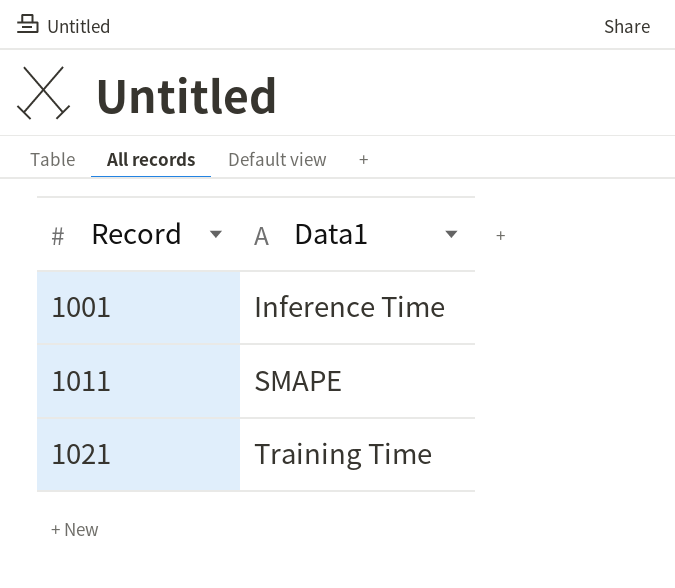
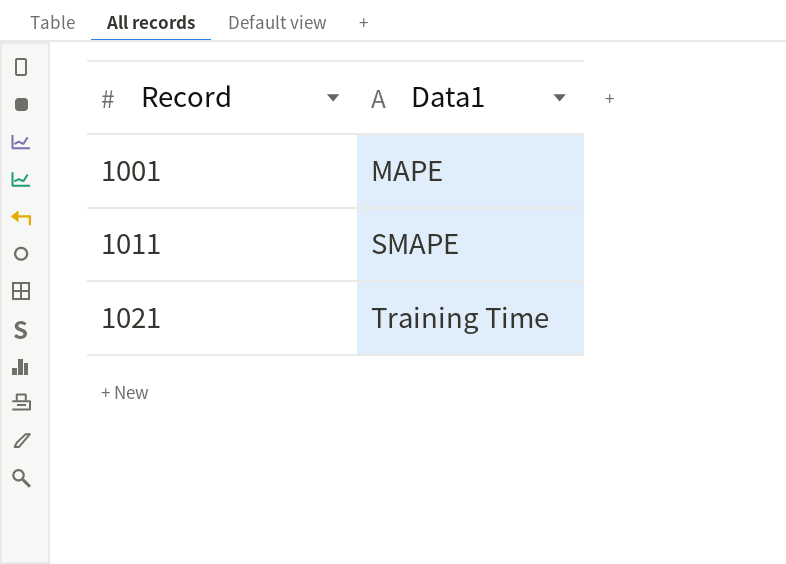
1001 | Data1: Inference Time -> MAPE

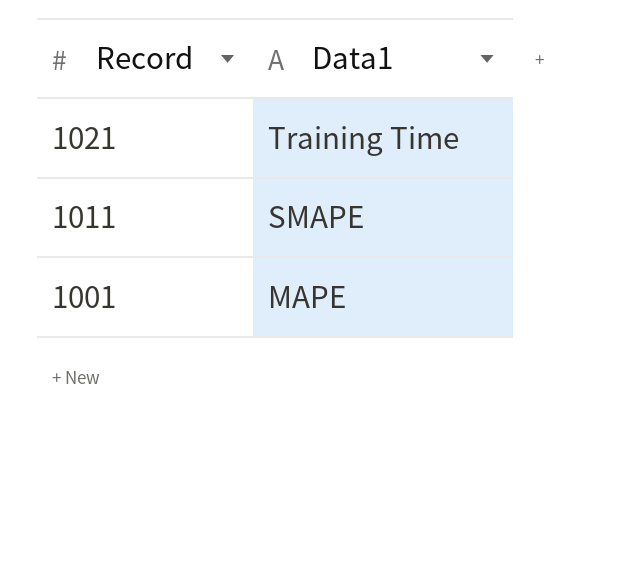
row order: Record ascending -> Record descending

